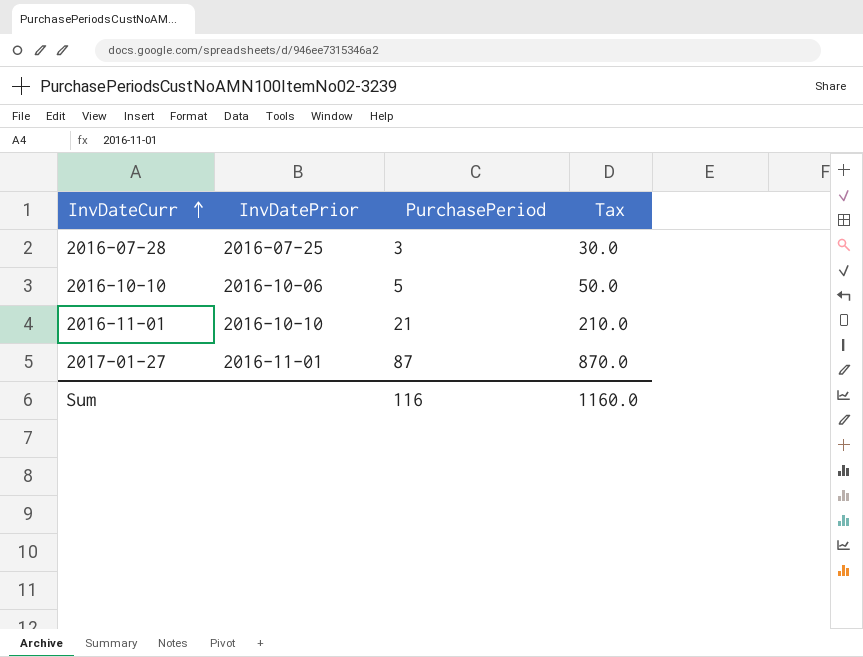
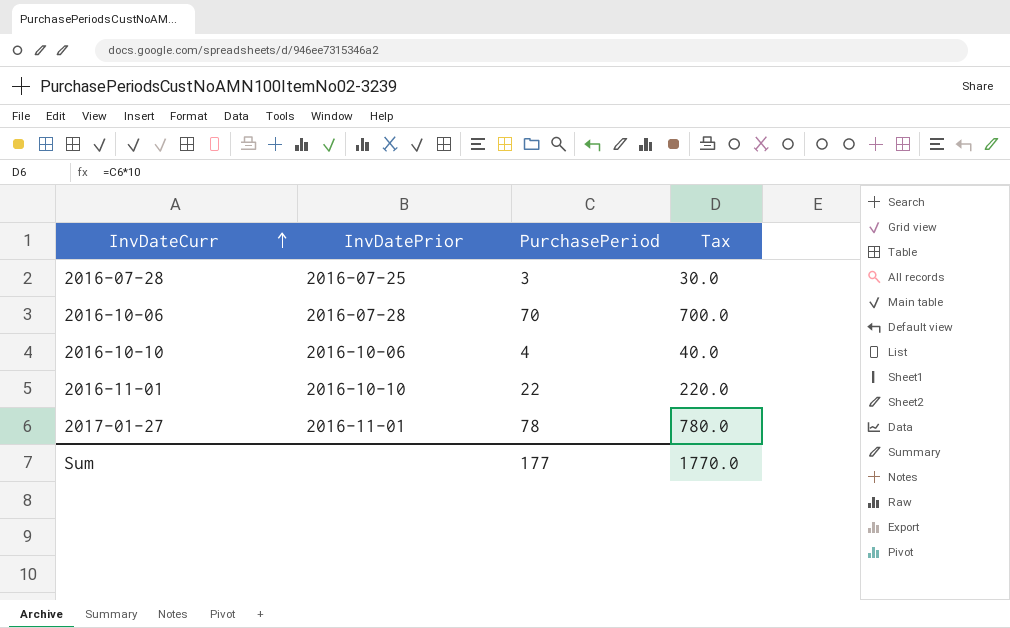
row 2016-10-06: none -> 2016-07-28 | 70 | 700.0
2016-10-10 | PurchasePeriod: 5 -> 4
2016-10-10 | Tax: 50.0 -> 40.0
2016-11-01 | PurchasePeriod: 21 -> 22
2016-11-01 | Tax: 210.0 -> 220.0
2017-01-27 | PurchasePeriod: 87 -> 78
2017-01-27 | Tax: 870.0 -> 780.0
Sum | PurchasePeriod: 116 -> 177
Sum | Tax: 1160.0 -> 1770.0

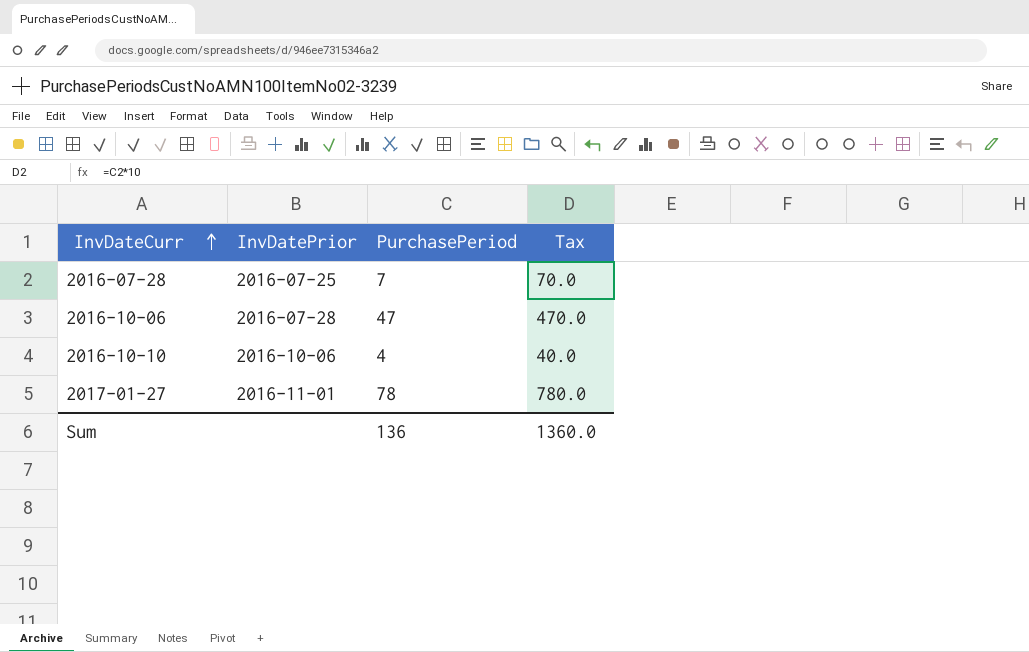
row 2016-11-01: 2016-10-10 | 22 | 220.0 -> none
2016-07-28 | PurchasePeriod: 3 -> 7
2016-07-28 | Tax: 30.0 -> 70.0
2016-10-06 | PurchasePeriod: 70 -> 47
2016-10-06 | Tax: 700.0 -> 470.0
Sum | PurchasePeriod: 177 -> 136
Sum | Tax: 1770.0 -> 1360.0

